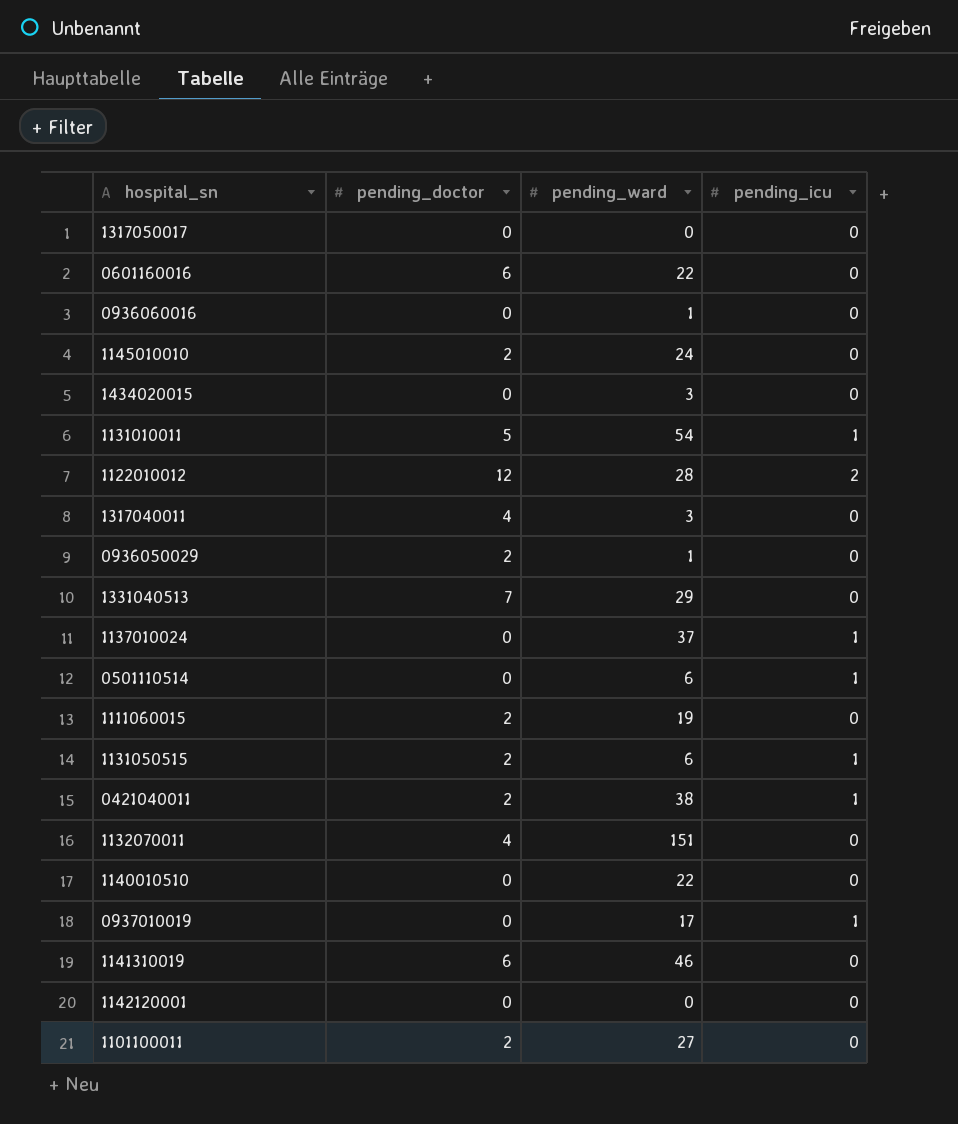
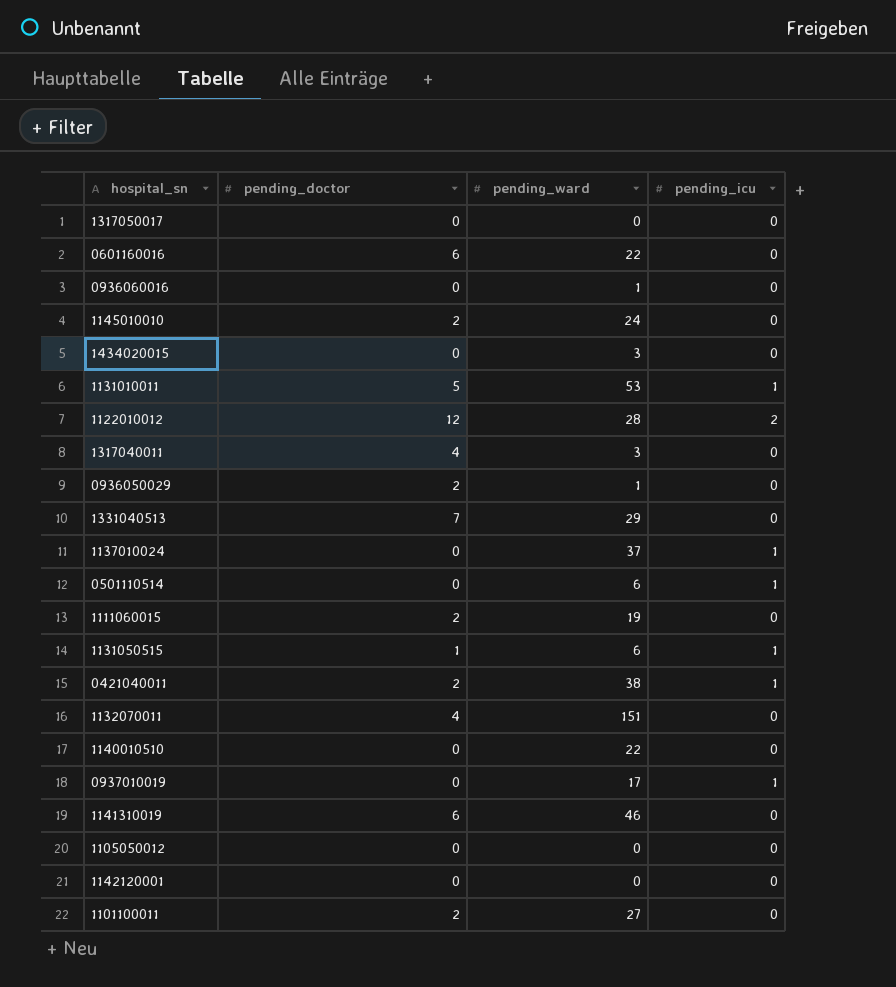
1131010011 | pending_ward: 54 -> 53
1131050515 | pending_doctor: 2 -> 1
row 1105050012: none -> 0 | 0 | 0

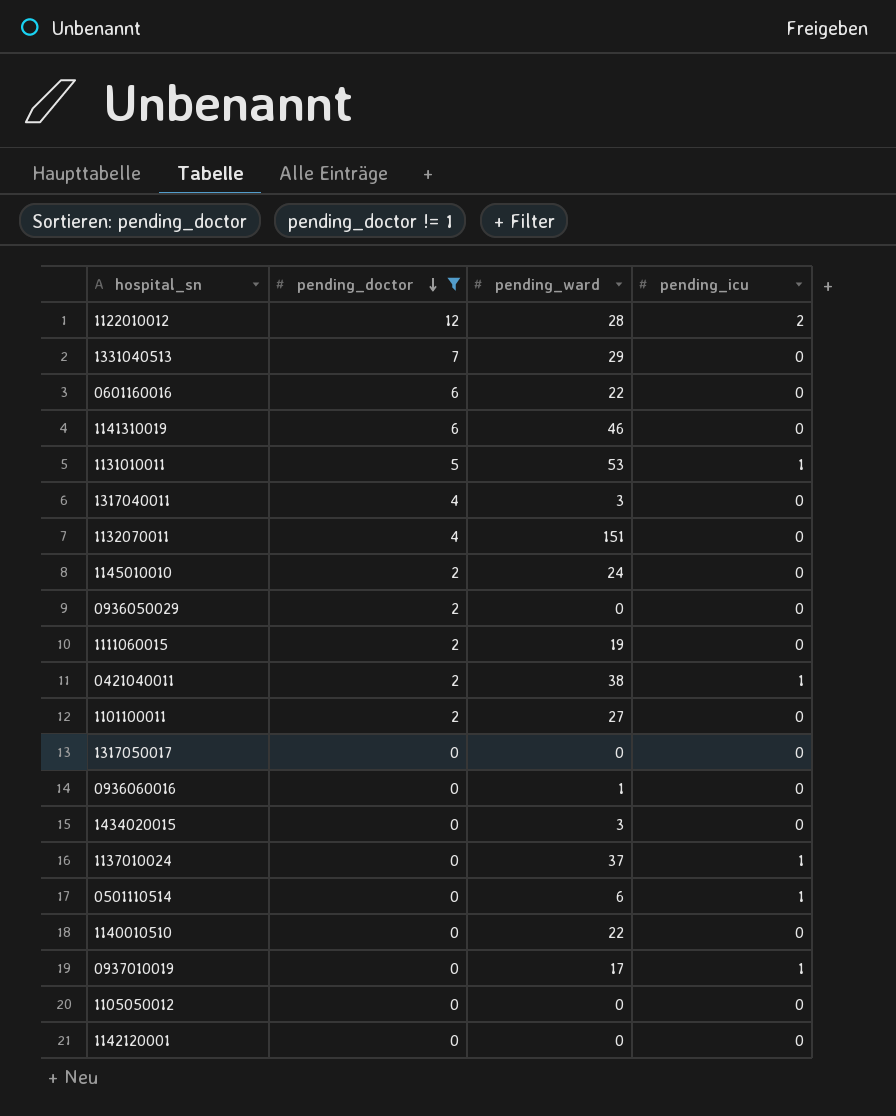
filter: none -> pending_doctor != 1
row order: none -> pending_doctor descending
0936050029 | pending_ward: 1 -> 0

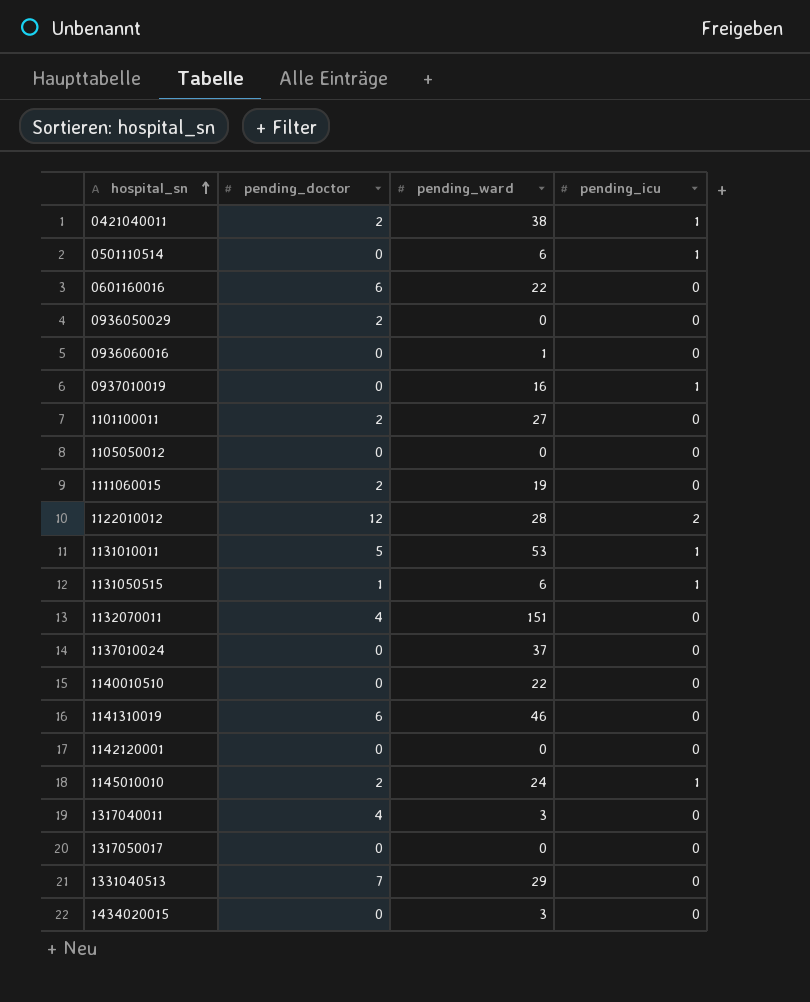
filter: pending_doctor != 1 -> none
row order: pending_doctor descending -> hospital_sn ascending
0937010019 | pending_ward: 17 -> 16
1137010024 | pending_icu: 1 -> 0
1145010010 | pending_icu: 0 -> 1

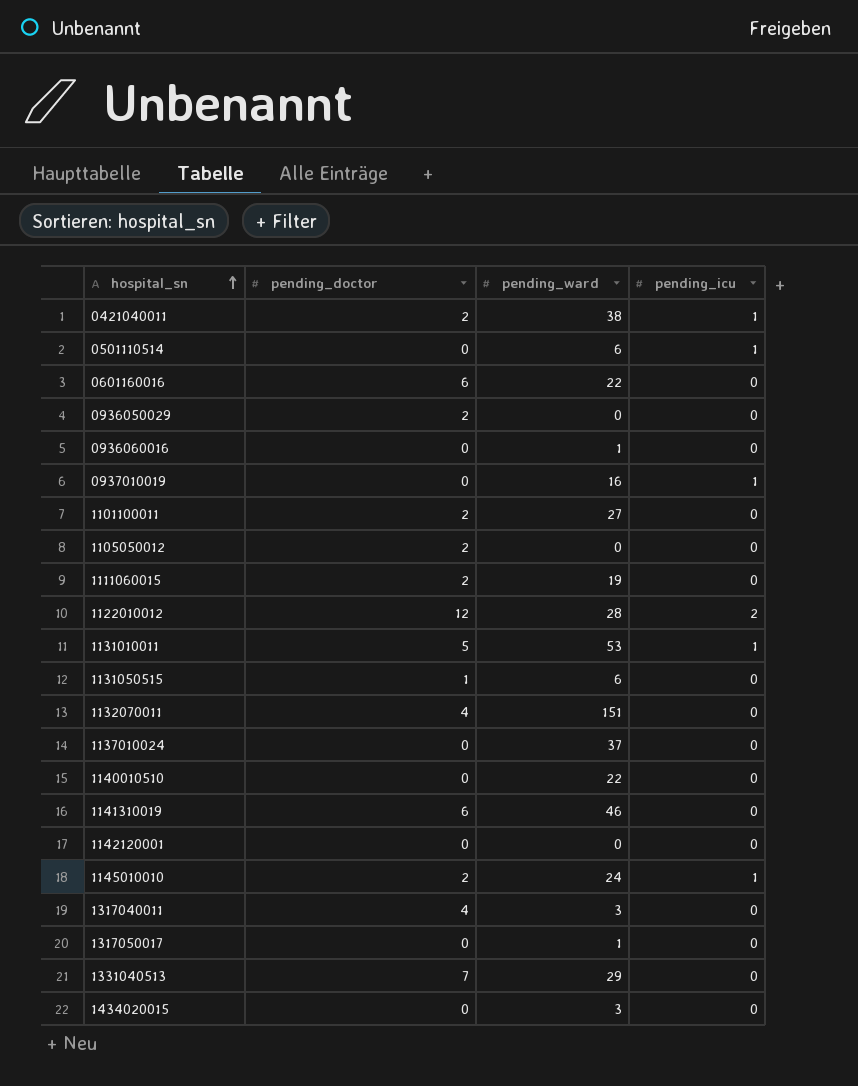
1105050012 | pending_doctor: 0 -> 2
1131050515 | pending_icu: 1 -> 0
1317050017 | pending_ward: 0 -> 1

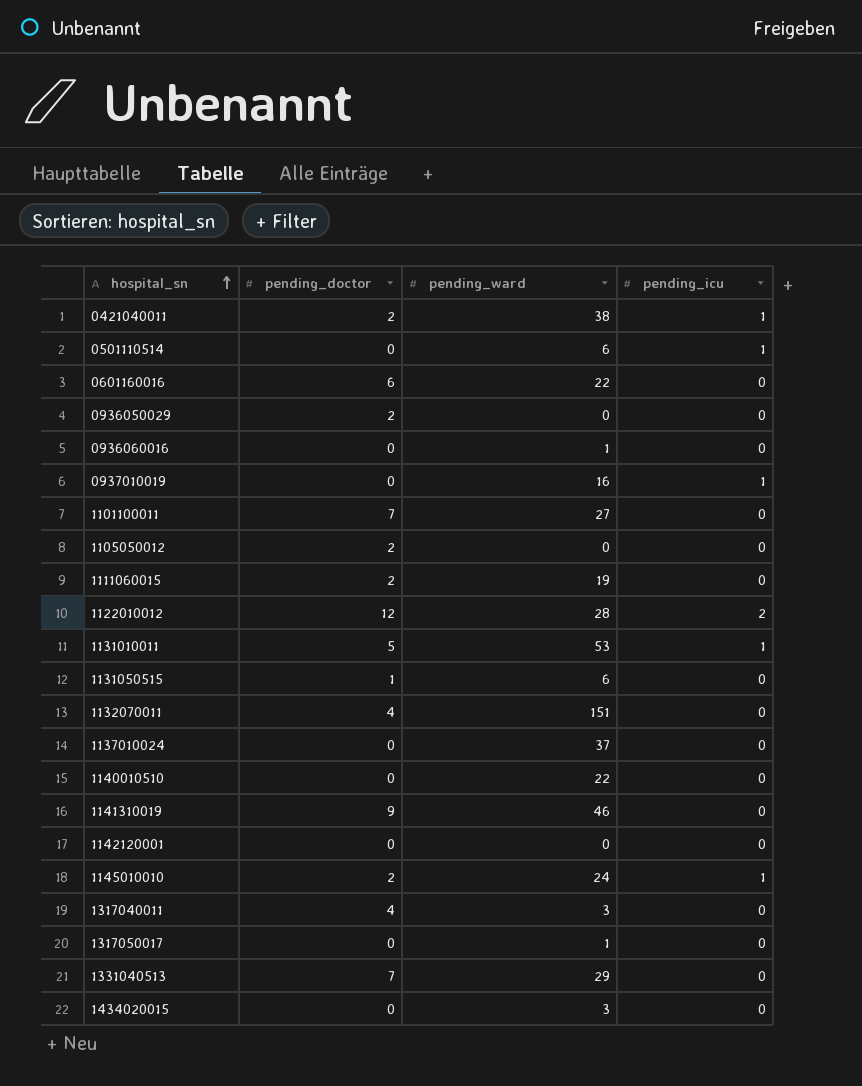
1101100011 | pending_doctor: 2 -> 7
1141310019 | pending_doctor: 6 -> 9

